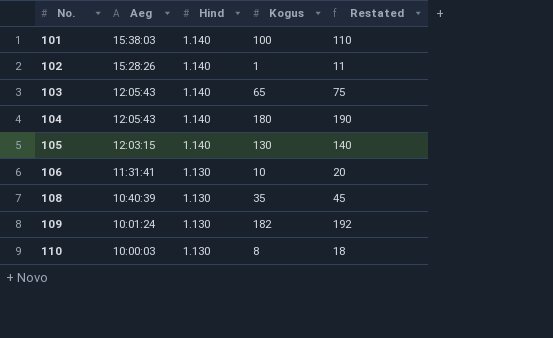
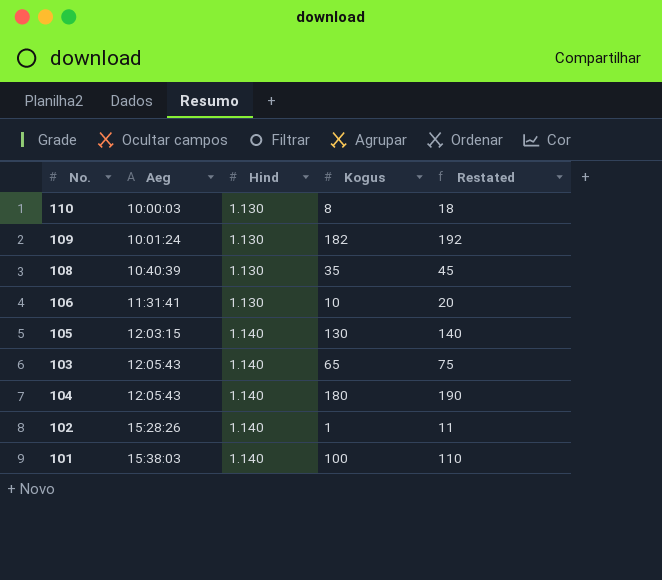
row order: No. ascending -> Aeg ascending

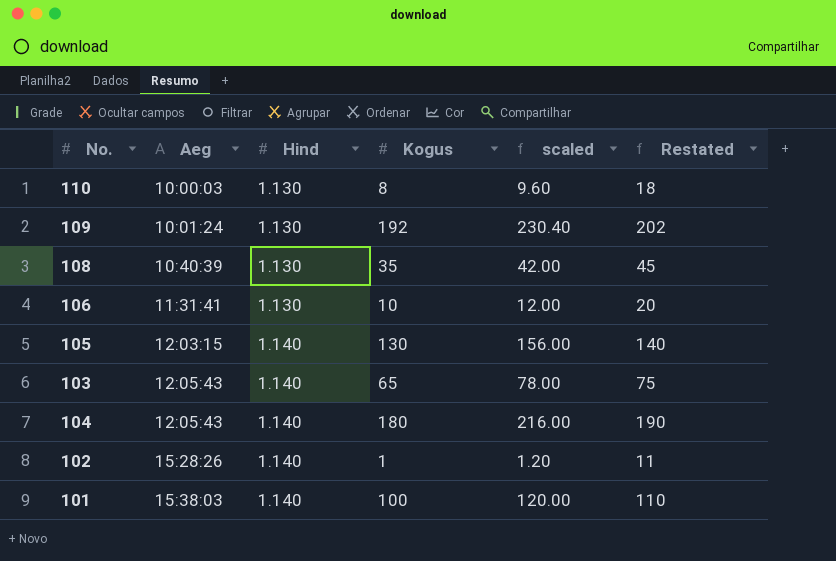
column scaled | formula: none -> [Kogus] * 1.2
109 | Kogus: 182 -> 192
109 | Restated: 192 -> 202

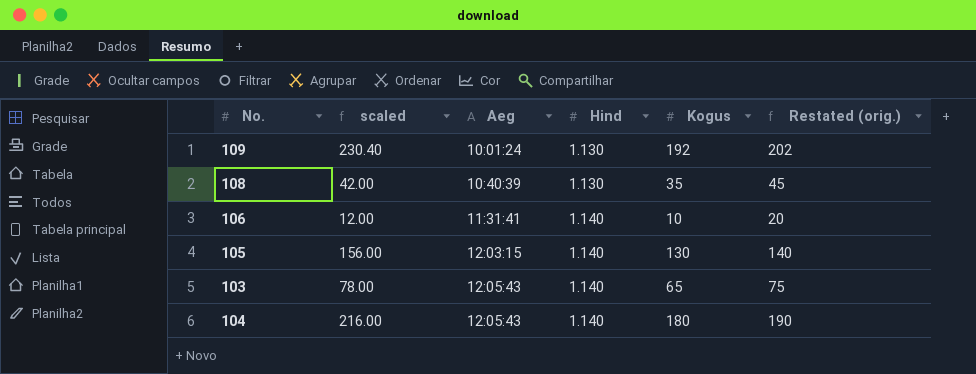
column scaled | position: 5 -> 2
column name: Restated -> Restated (orig.)
row 110: 10:00:03 | 1.130 | 8 | 9.60 | 18 -> none
row 102: 15:28:26 | 1.140 | 1 | 1.20 | 11 -> none
row 101: 15:38:03 | 1.140 | 100 | 120.00 | 110 -> none
106 | Hind: 1.130 -> 1.140

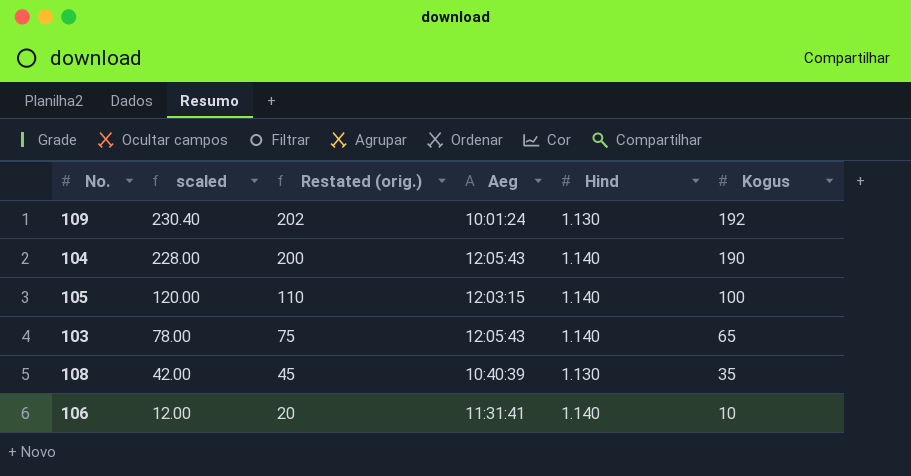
row order: Aeg ascending -> scaled descending
column Restated (orig.) | position: 6 -> 3
104 | scaled: 216.00 -> 228.00
104 | Restated (orig.): 190 -> 200
104 | Kogus: 180 -> 190
105 | scaled: 156.00 -> 120.00
105 | Restated (orig.): 140 -> 110
105 | Kogus: 130 -> 100

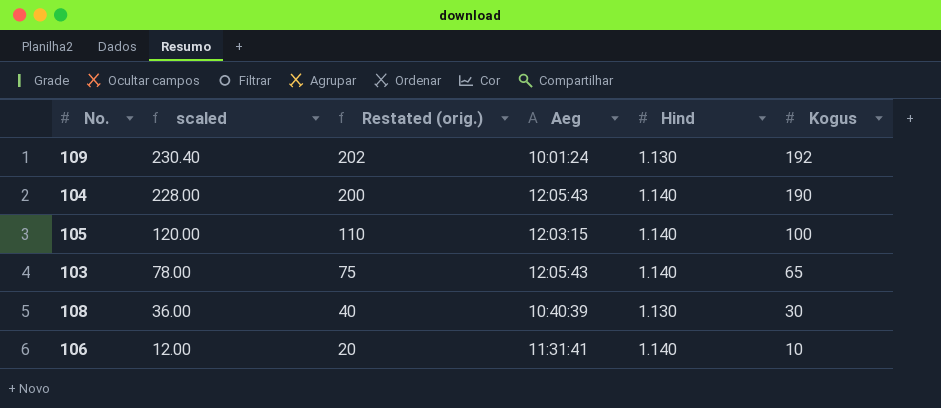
108 | scaled: 42.00 -> 36.00
108 | Restated (orig.): 45 -> 40
108 | Kogus: 35 -> 30

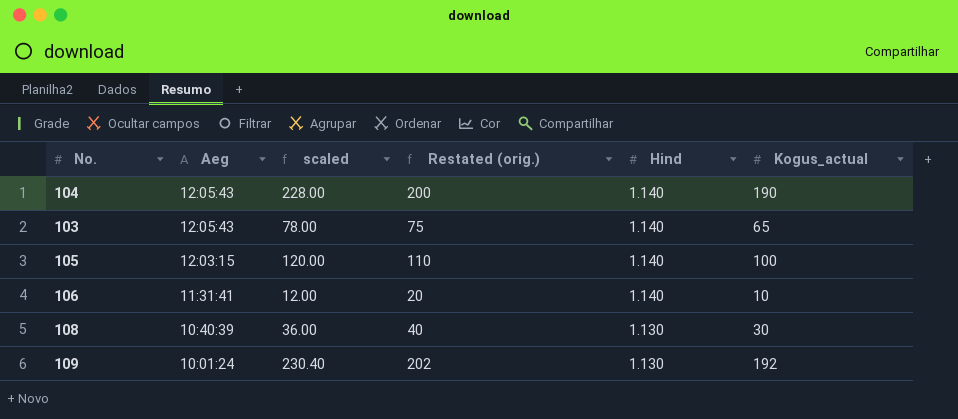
row order: scaled descending -> Aeg descending
column Aeg | position: 4 -> 2
column name: Kogus -> Kogus_actual

